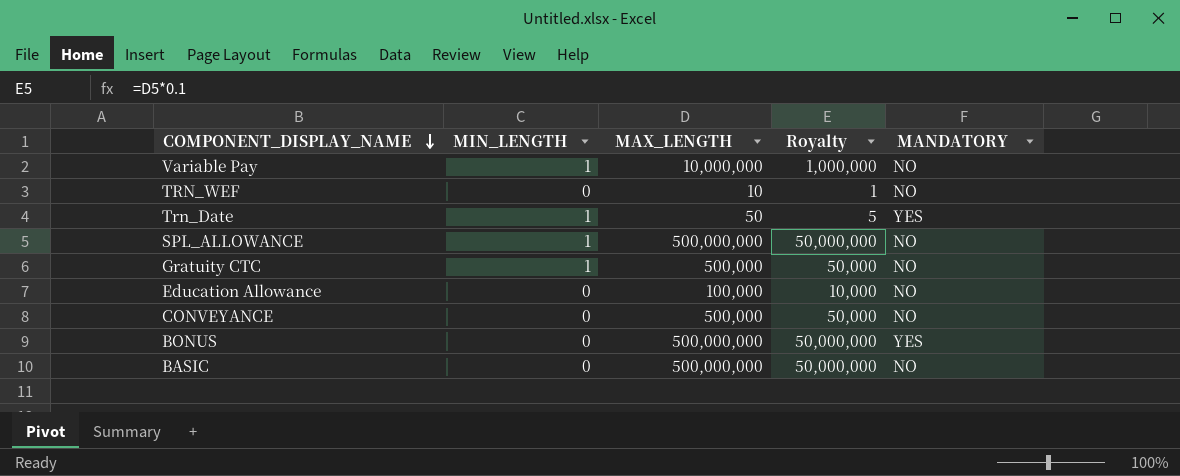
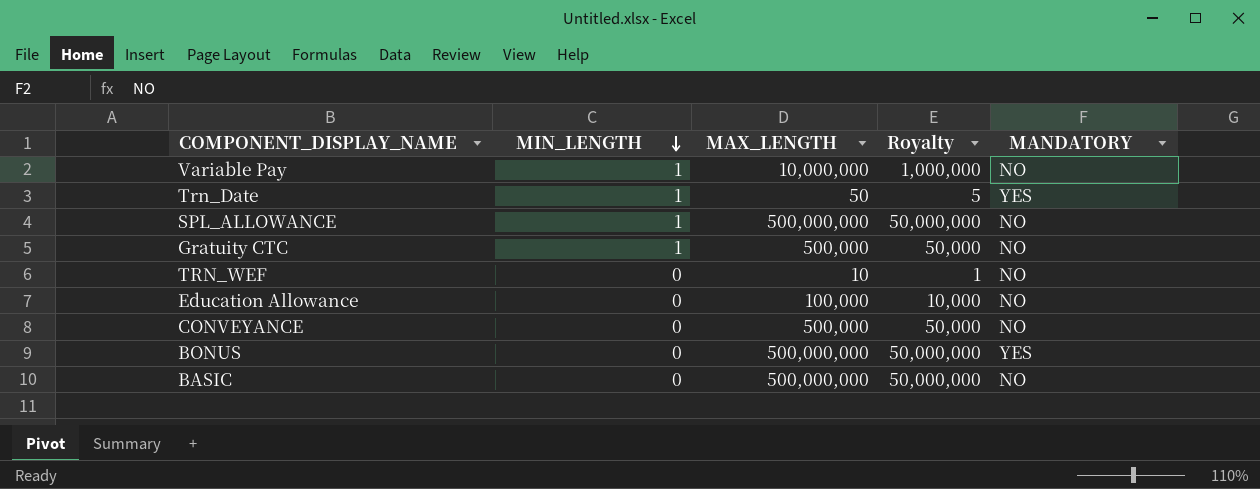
row order: COMPONENT_DISPLAY_NAME descending -> MIN_LENGTH descending

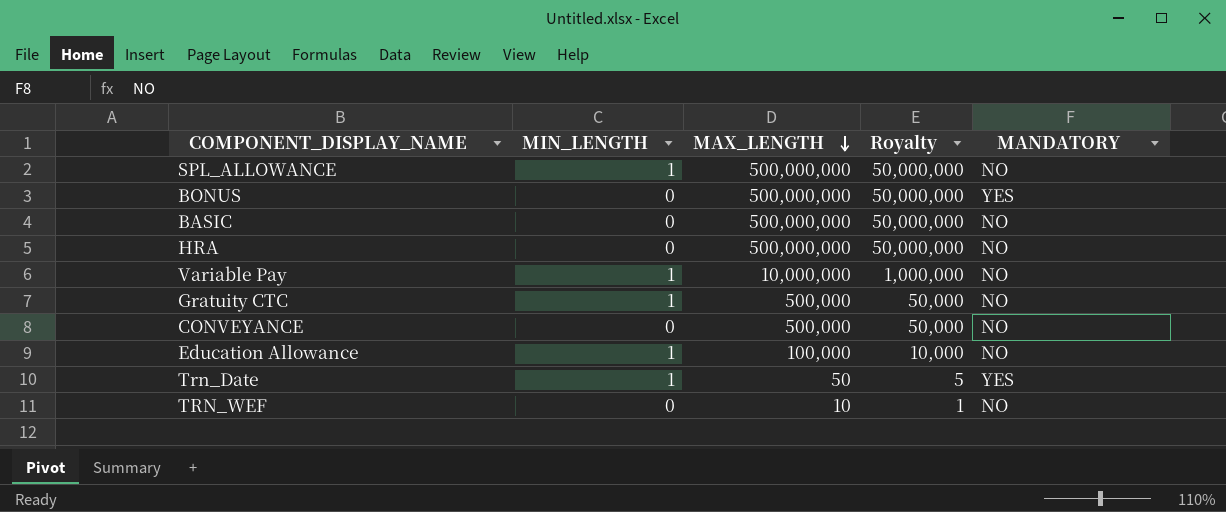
row order: MIN_LENGTH descending -> MAX_LENGTH descending
row HRA: none -> 0 | 500,000,000 | 50,000,000 | NO
Education Allowance | MIN_LENGTH: 0 -> 1

